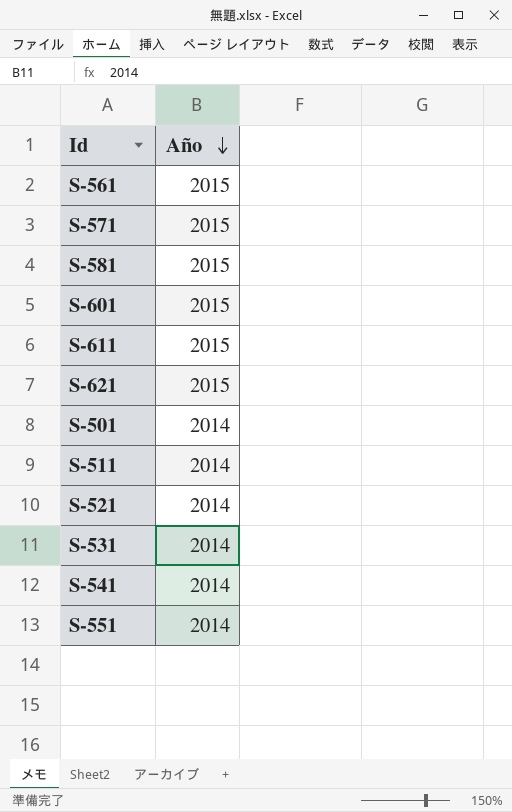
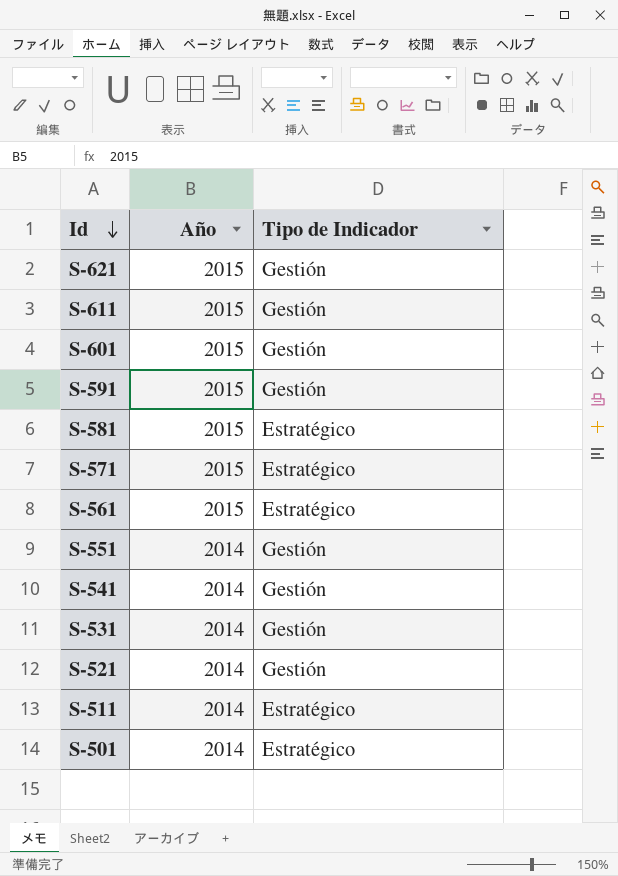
row order: Año descending -> Id descending
column Tipo de Indicador | position: none -> 3
row S-591: none -> 2015 | Gestión

